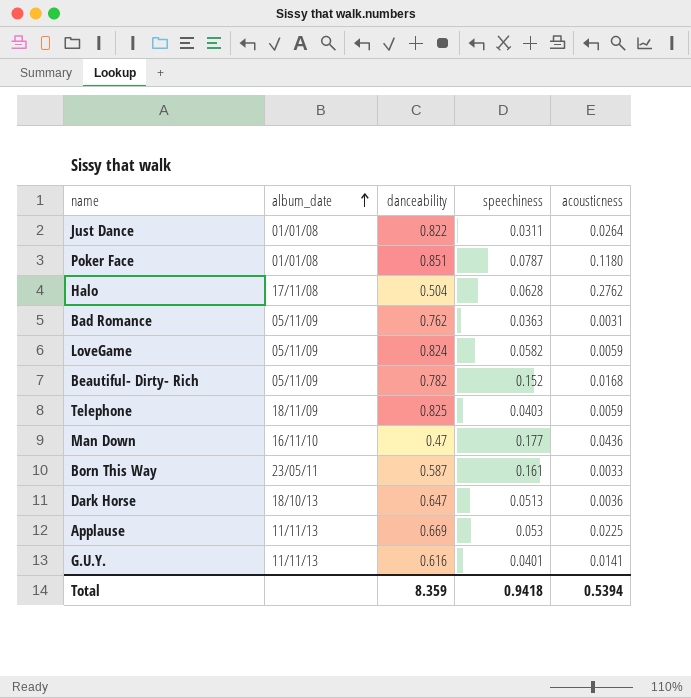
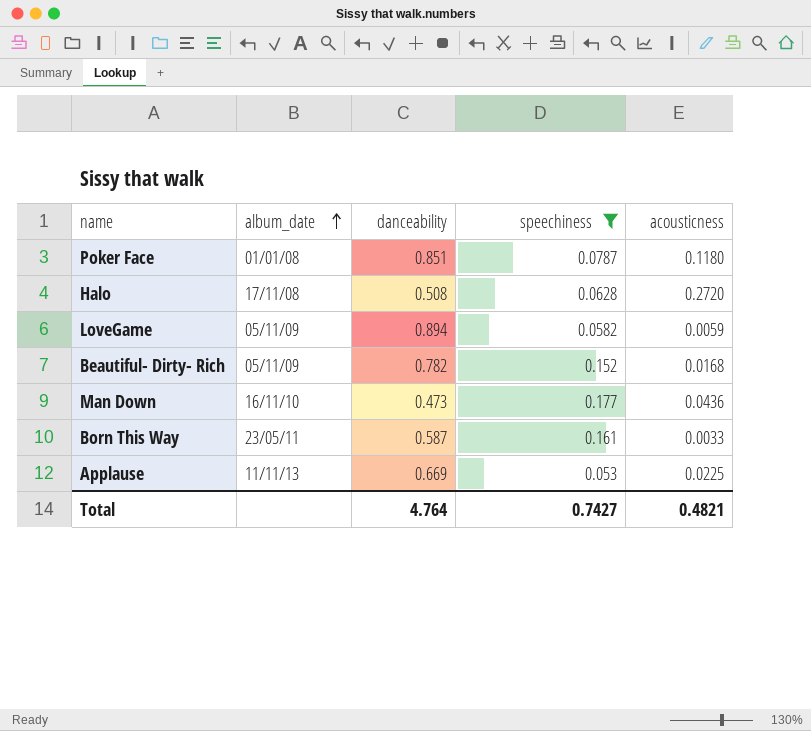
filter: none -> speechiness >= 0.053
Halo | danceability: 0.504 -> 0.508
Halo | acousticness: 0.2762 -> 0.2720
LoveGame | danceability: 0.824 -> 0.894
Man Down | danceability: 0.47 -> 0.473
Total | danceability: 8.359 -> 4.764
Total | speechiness: 0.9418 -> 0.7427
Total | acousticness: 0.5394 -> 0.4821

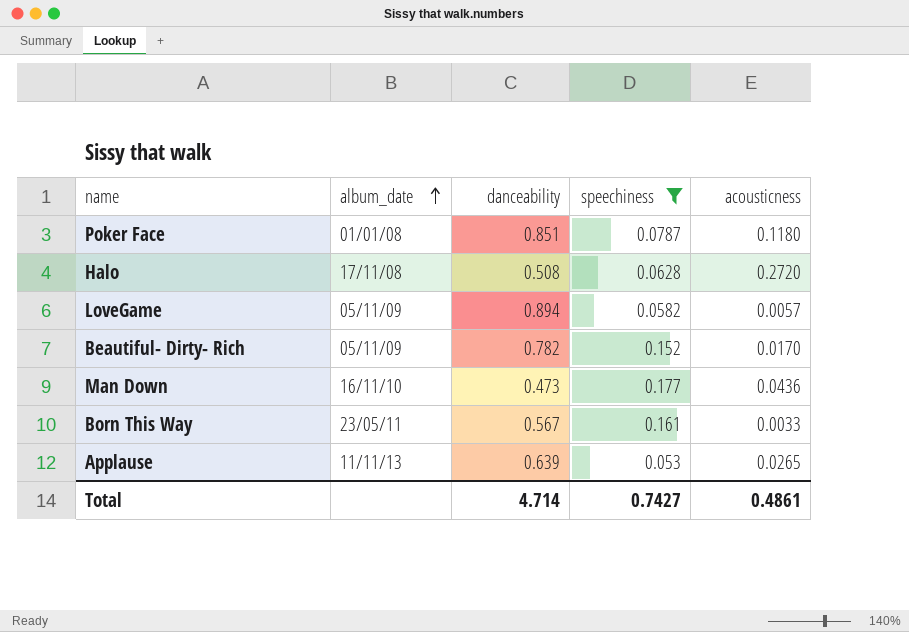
LoveGame | acousticness: 0.0059 -> 0.0057
Beautiful- Dirty- Rich | acousticness: 0.0168 -> 0.0170
Born This Way | danceability: 0.587 -> 0.567
Applause | danceability: 0.669 -> 0.639
Applause | acousticness: 0.0225 -> 0.0265
Total | danceability: 4.764 -> 4.714
Total | acousticness: 0.4821 -> 0.4861

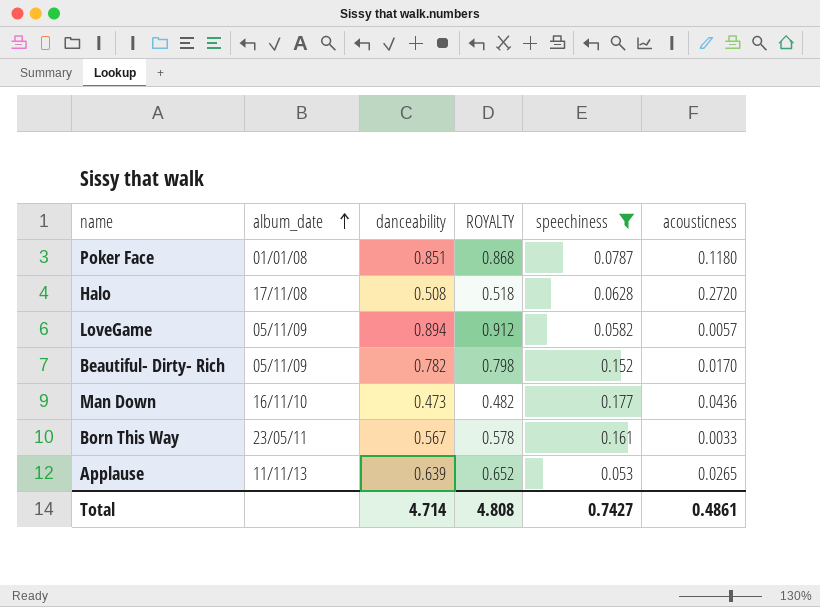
column ROYALTY | formula: none -> [danceability] * 1.02

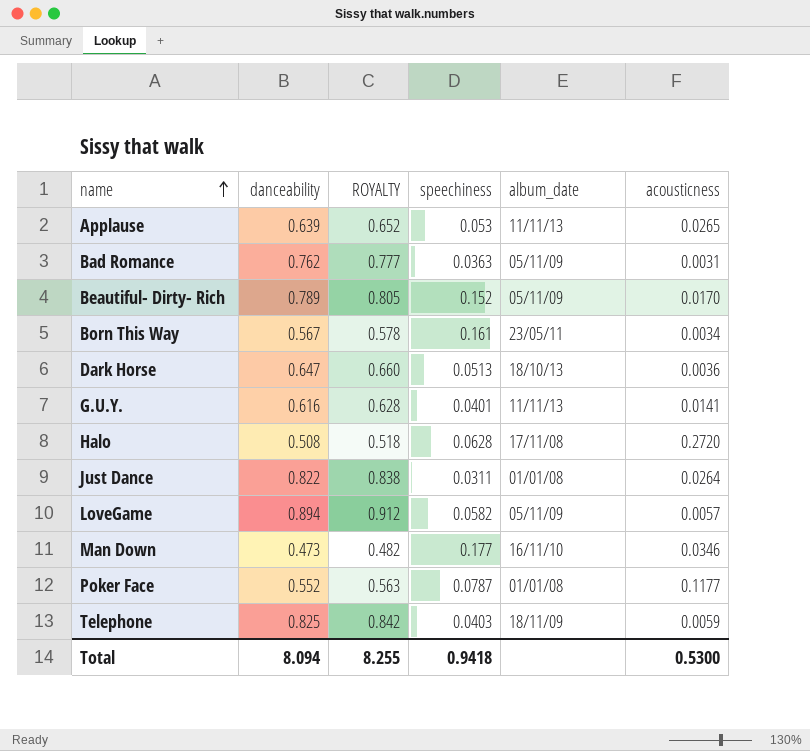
filter: speechiness >= 0.053 -> none
row order: album_date ascending -> name ascending
column album_date | position: 2 -> 5
Beautiful- Dirty- Rich | danceability: 0.782 -> 0.789
Beautiful- Dirty- Rich | ROYALTY: 0.798 -> 0.805
Born This Way | acousticness: 0.0033 -> 0.0034
Man Down | acousticness: 0.0436 -> 0.0346
Poker Face | danceability: 0.851 -> 0.552
Poker Face | ROYALTY: 0.868 -> 0.563
Poker Face | acousticness: 0.1180 -> 0.1177
Total | danceability: 4.714 -> 8.094
Total | ROYALTY: 4.808 -> 8.255
Total | speechiness: 0.7427 -> 0.9418
Total | acousticness: 0.4861 -> 0.5300

